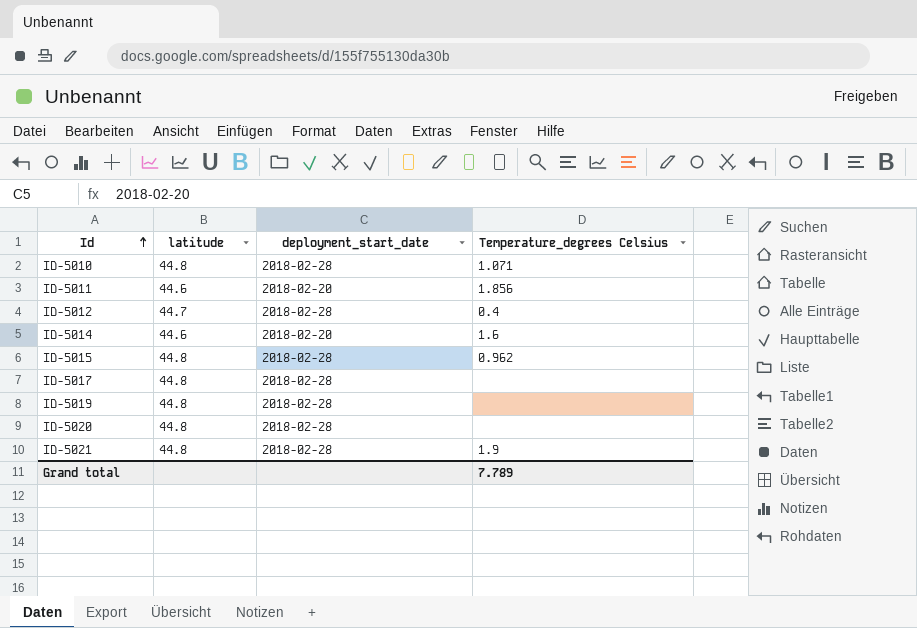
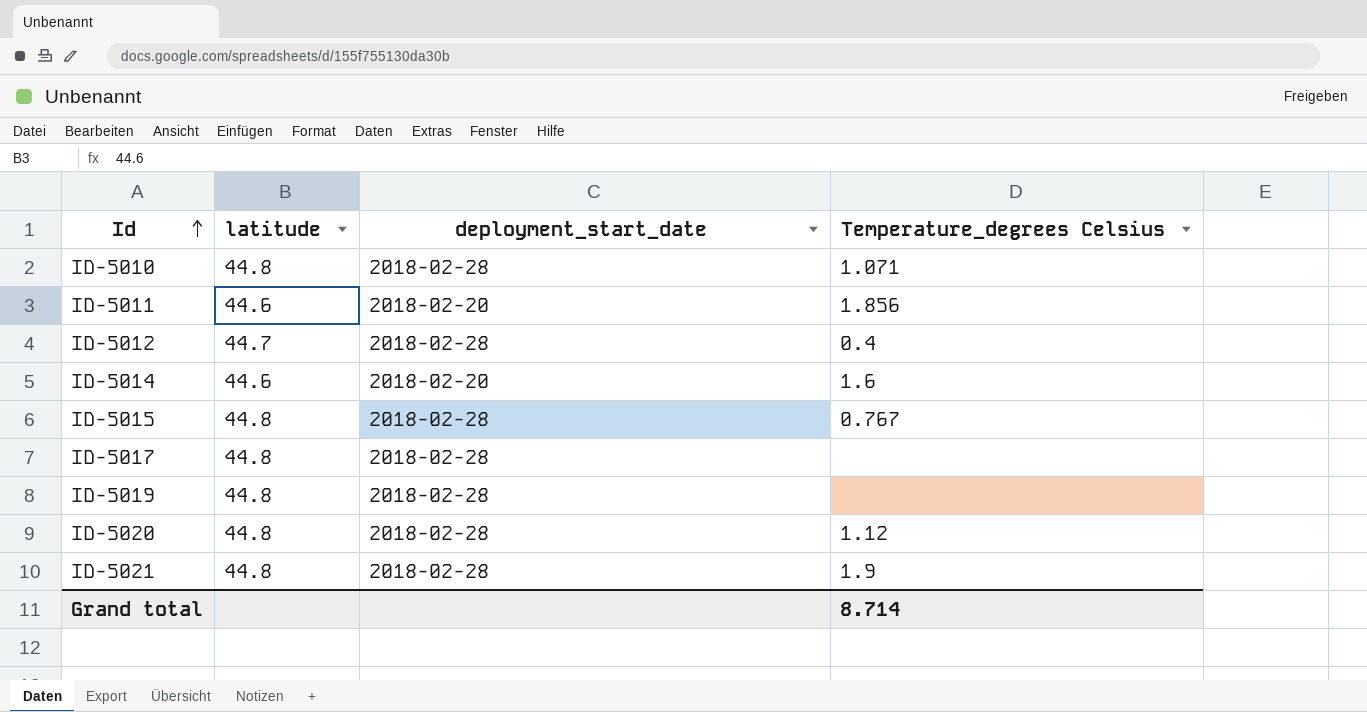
ID-5015 | Temperature_degrees Celsius: 0.962 -> 0.767
ID-5020 | Temperature_degrees Celsius: none -> 1.12
Grand total | Temperature_degrees Celsius: 7.789 -> 8.714

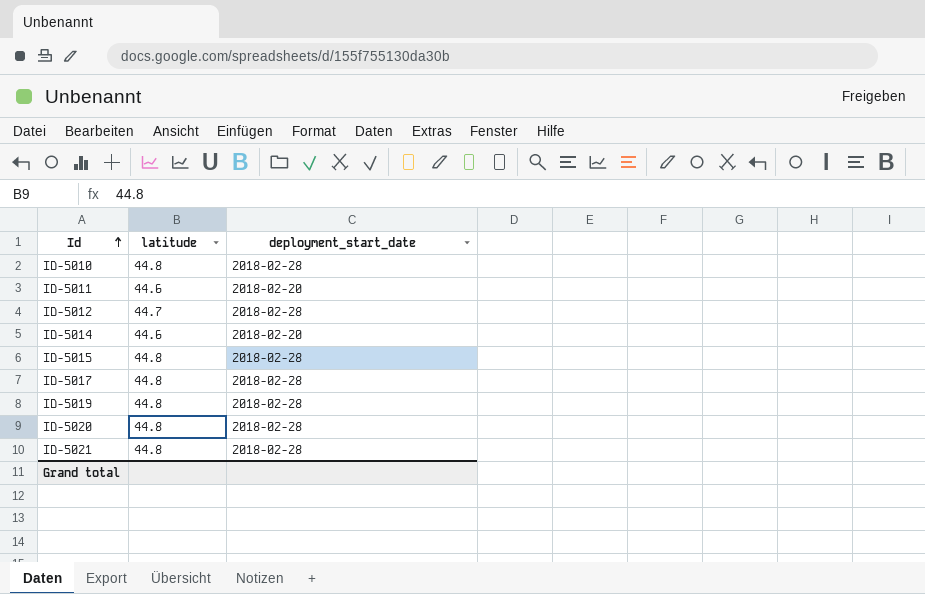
column Temperature_degrees Celsius | position: 4 -> none

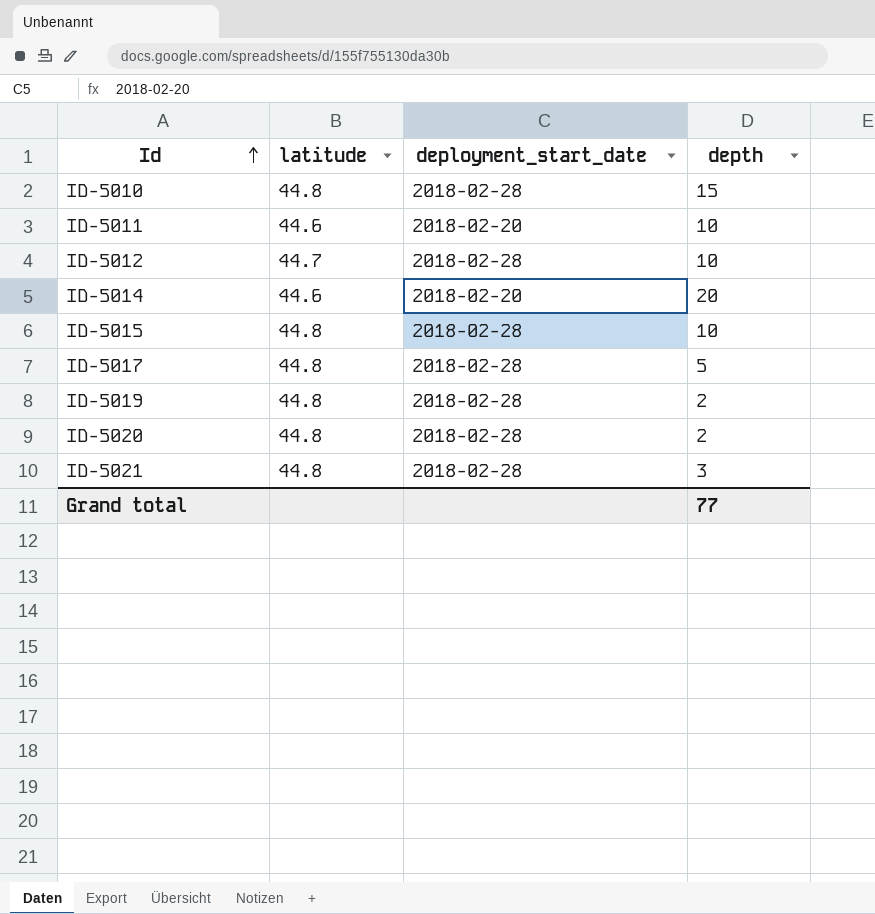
column depth | position: none -> 4

